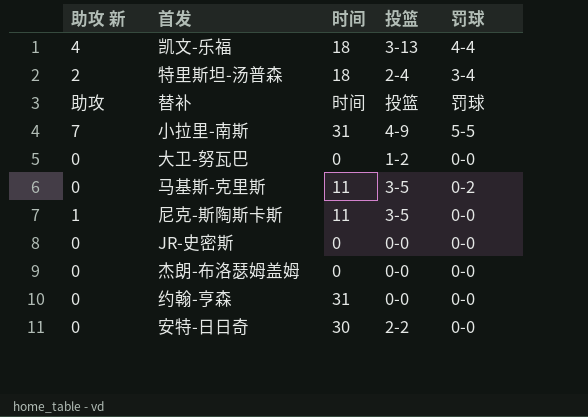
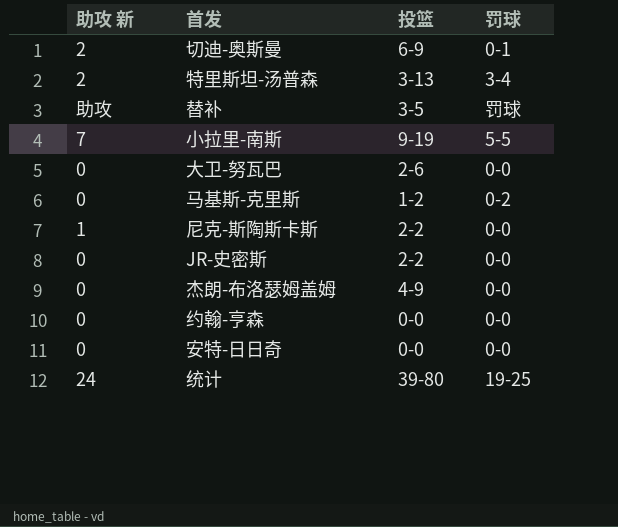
column 时间 | position: 3 -> none
row 凯文-乐福: 4 | 18 | 3-13 | 4-4 -> none
row 切迪-奥斯曼: none -> 2 | 6-9 | 0-1
特里斯坦-汤普森 | 投篮: 2-4 -> 3-13
替补 | 投篮: 投篮 -> 3-5
小拉里-南斯 | 投篮: 4-9 -> 9-19
大卫-努瓦巴 | 投篮: 1-2 -> 2-6
马基斯-克里斯 | 投篮: 3-5 -> 1-2
尼克-斯陶斯卡斯 | 投篮: 3-5 -> 2-2
JR-史密斯 | 投篮: 0-0 -> 2-2
杰朗-布洛瑟姆盖姆 | 投篮: 0-0 -> 4-9
安特-日日奇 | 投篮: 2-2 -> 0-0
row 统计: none -> 24 | 39-80 | 19-25

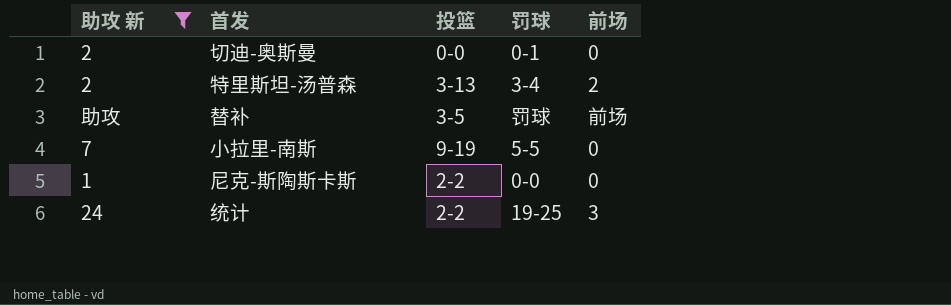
filter: none -> 助攻 新 != 0
column 前场 | position: none -> 5
切迪-奥斯曼 | 投篮: 6-9 -> 0-0
统计 | 投篮: 39-80 -> 2-2

